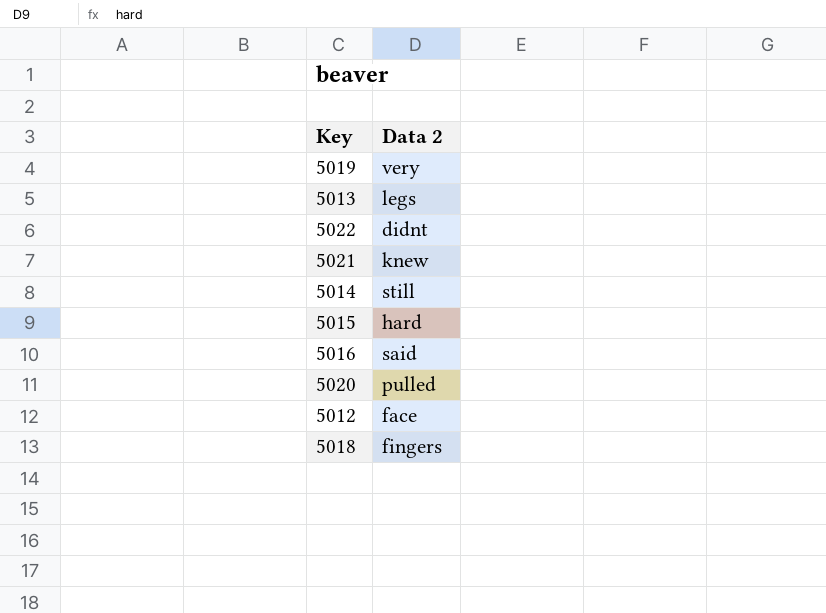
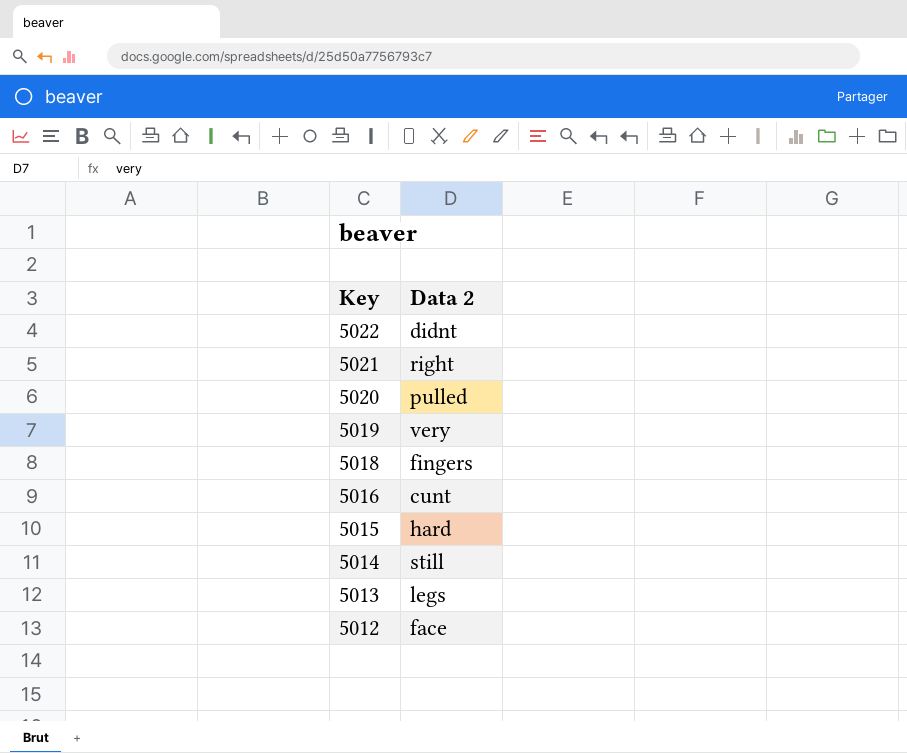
row order: none -> Key descending
5021 | Data 2: knew -> right
5016 | Data 2: said -> cunt

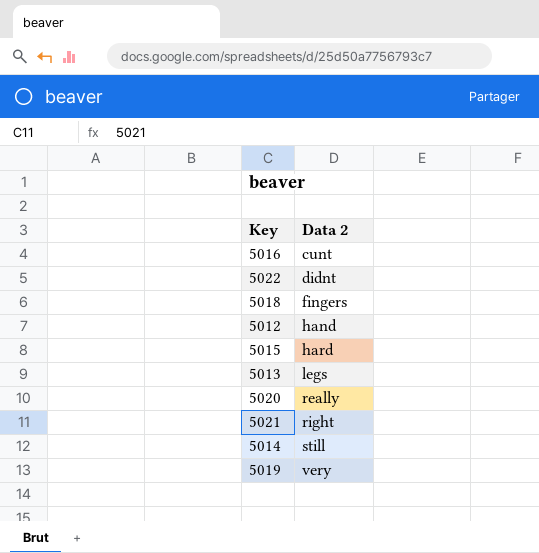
row order: Key descending -> Data 2 ascending
5012 | Data 2: face -> hand
5020 | Data 2: pulled -> really

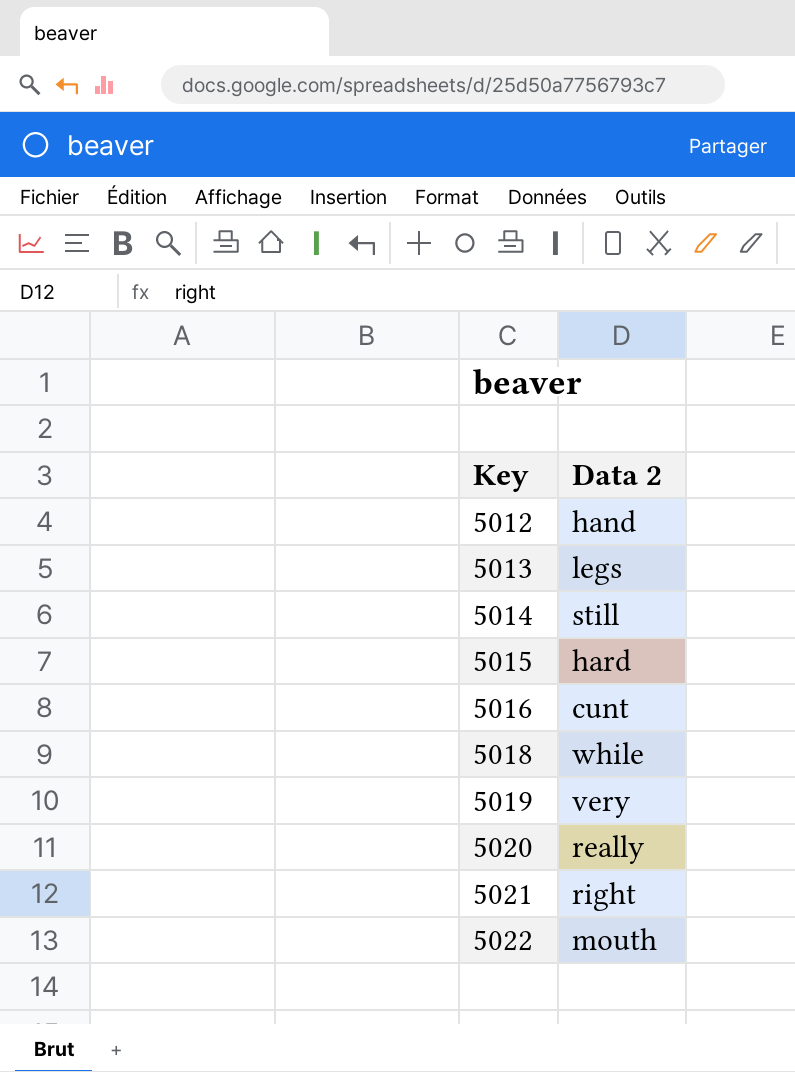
row order: Data 2 ascending -> Key ascending
5018 | Data 2: fingers -> while
5022 | Data 2: didnt -> mouth

